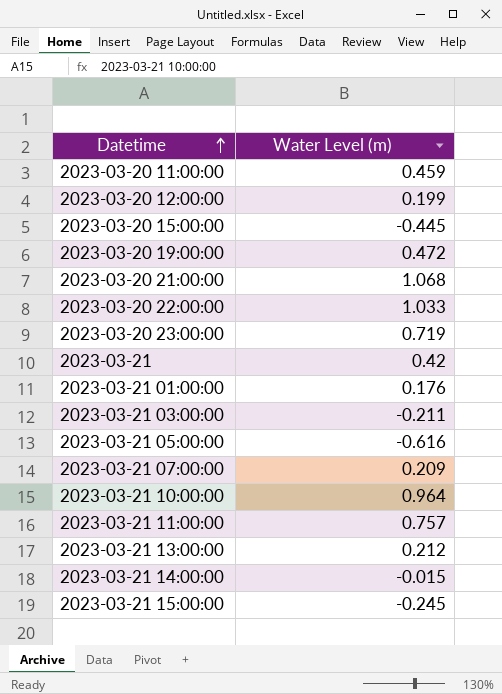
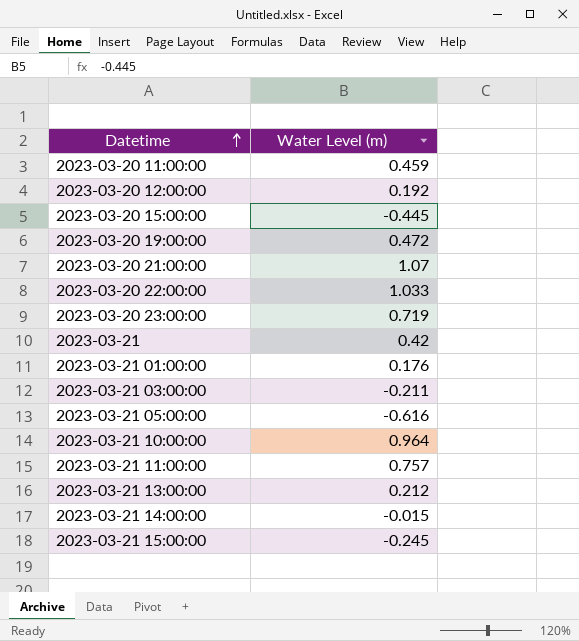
row 2023-03-21 07:00:00: 0.209 -> none
2023-03-20 12:00:00 | Water Level (m): 0.199 -> 0.192
2023-03-20 21:00:00 | Water Level (m): 1.068 -> 1.07

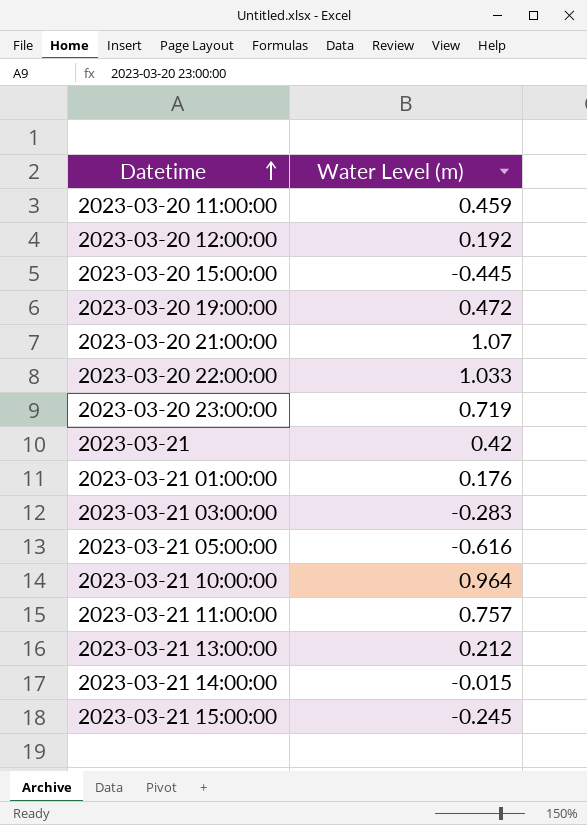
2023-03-21 03:00:00 | Water Level (m): -0.211 -> -0.283

